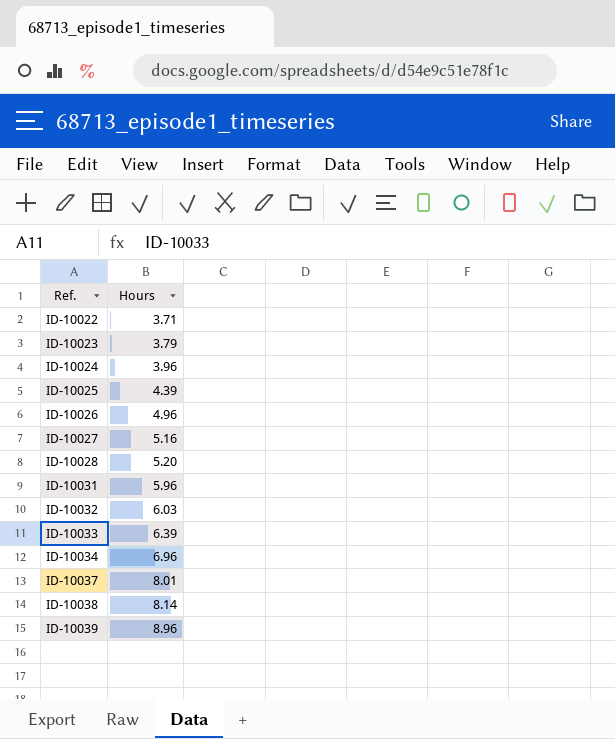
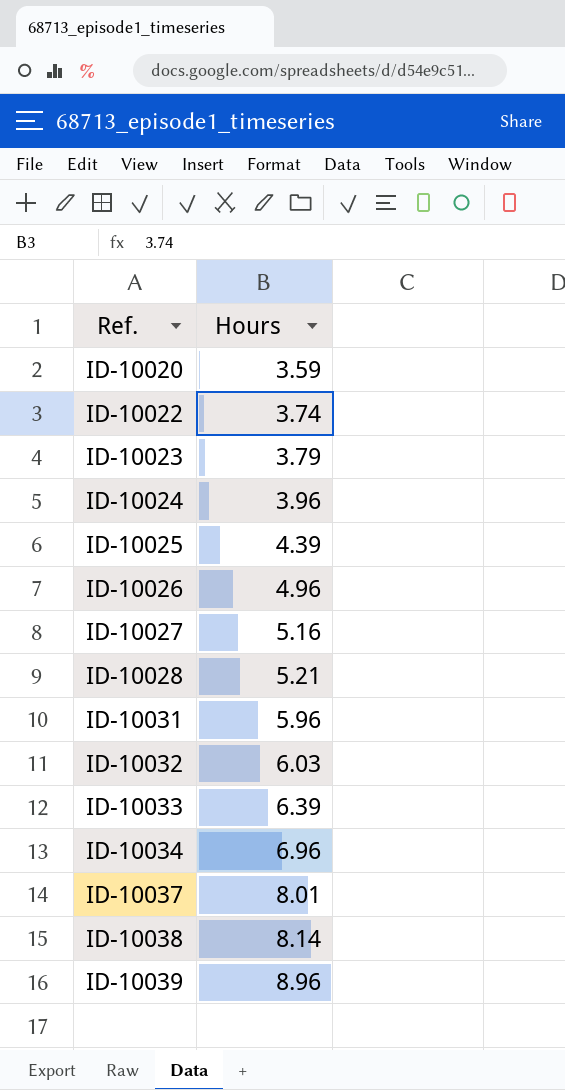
row ID-10020: none -> 3.59
ID-10022 | Hours: 3.71 -> 3.74
ID-10028 | Hours: 5.20 -> 5.21

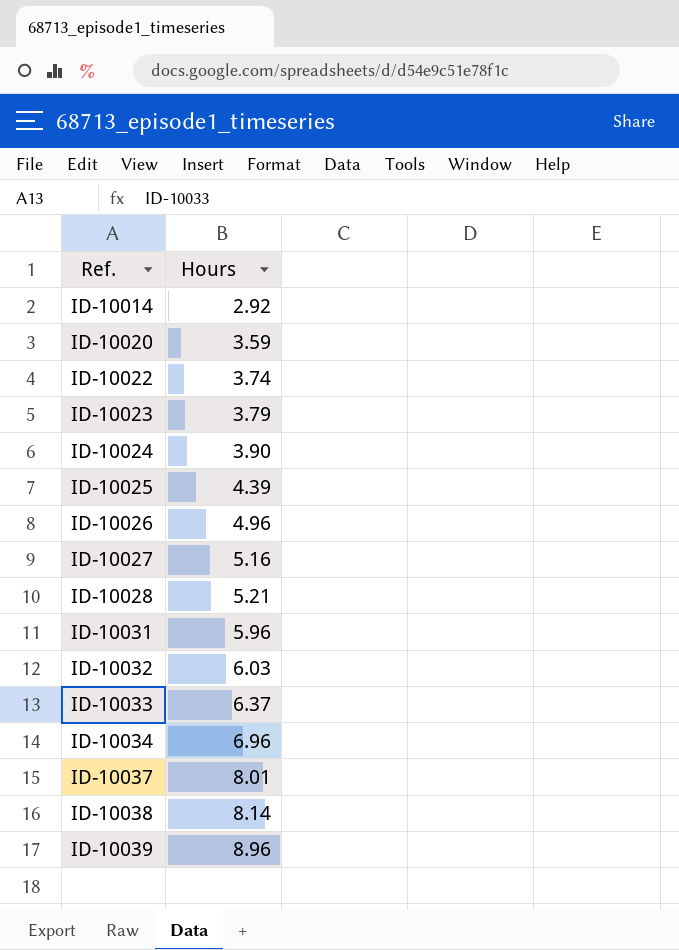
row ID-10014: none -> 2.92
ID-10024 | Hours: 3.96 -> 3.90
ID-10033 | Hours: 6.39 -> 6.37

